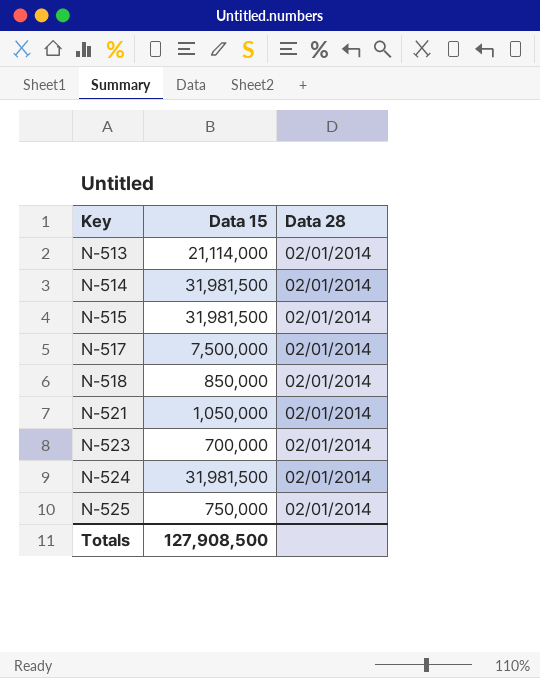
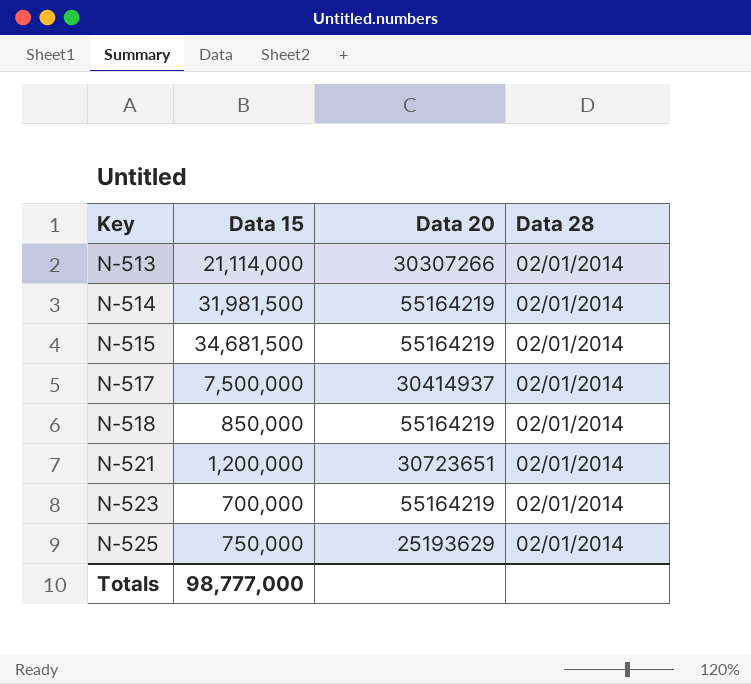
column Data 20 | position: none -> 3
row N-524: 31,981,500 | 02/01/2014 -> none
N-515 | Data 15: 31,981,500 -> 34,681,500
N-521 | Data 15: 1,050,000 -> 1,200,000
Totals | Data 15: 127,908,500 -> 98,777,000

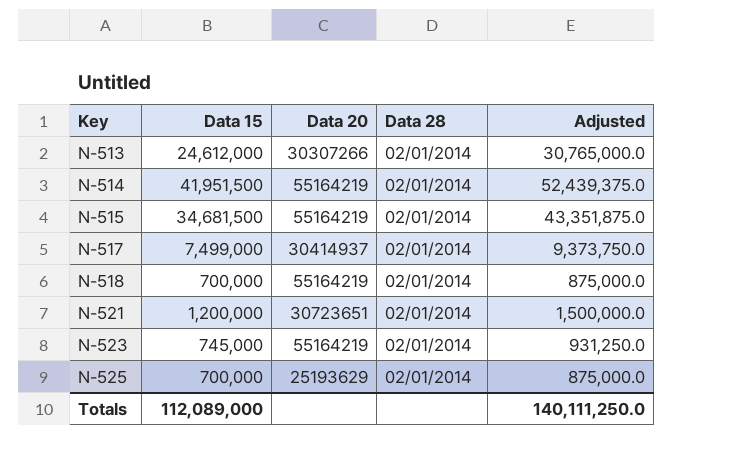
column Adjusted | formula: none -> [Data 15] * 1.25
N-513 | Data 15: 21,114,000 -> 24,612,000
N-514 | Data 15: 31,981,500 -> 41,951,500
N-517 | Data 15: 7,500,000 -> 7,499,000
N-518 | Data 15: 850,000 -> 700,000
N-523 | Data 15: 700,000 -> 745,000
N-525 | Data 15: 750,000 -> 700,000
Totals | Data 15: 98,777,000 -> 112,089,000

